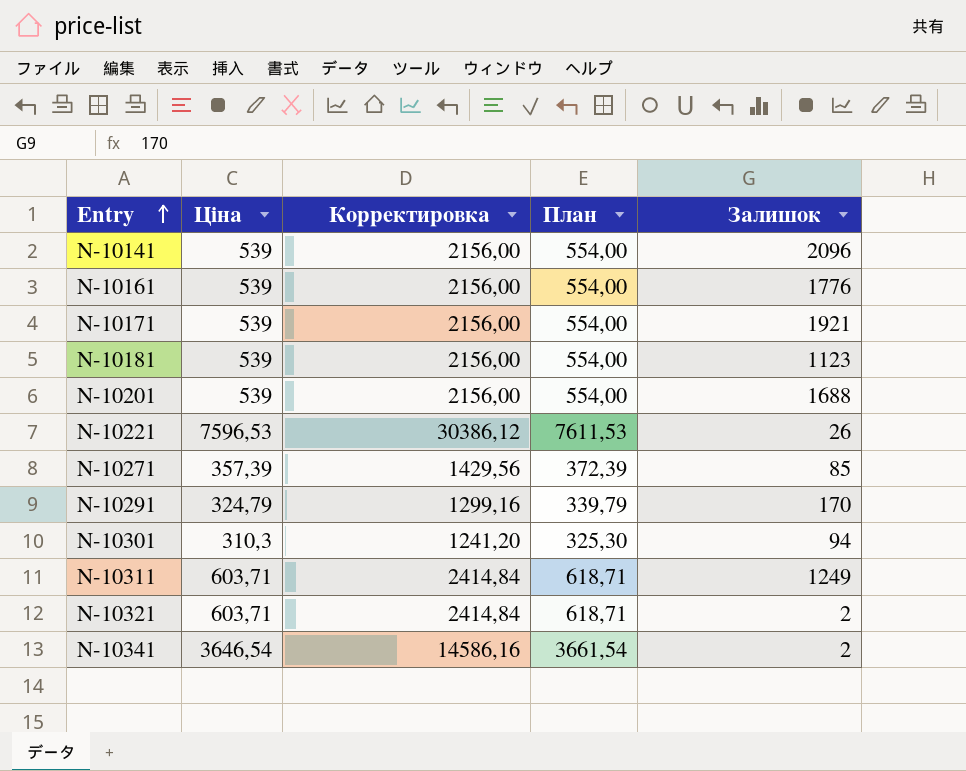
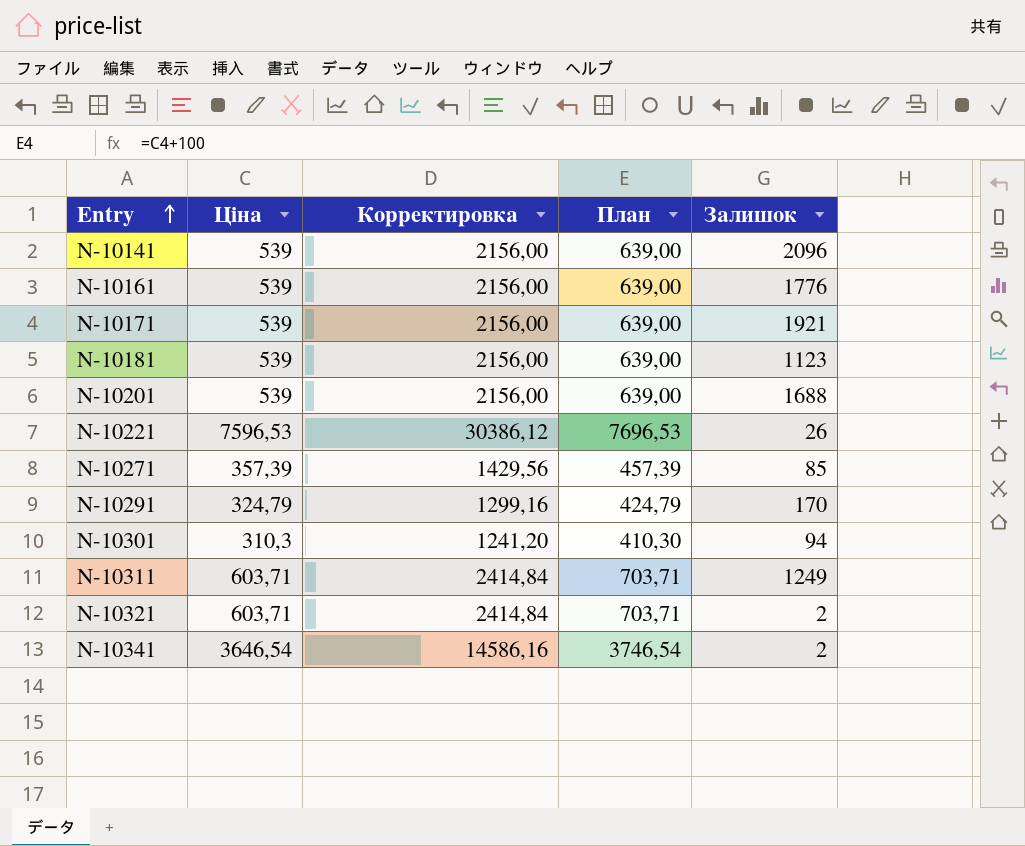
column План | formula: [Ціна] + 15 -> [Ціна] + 100

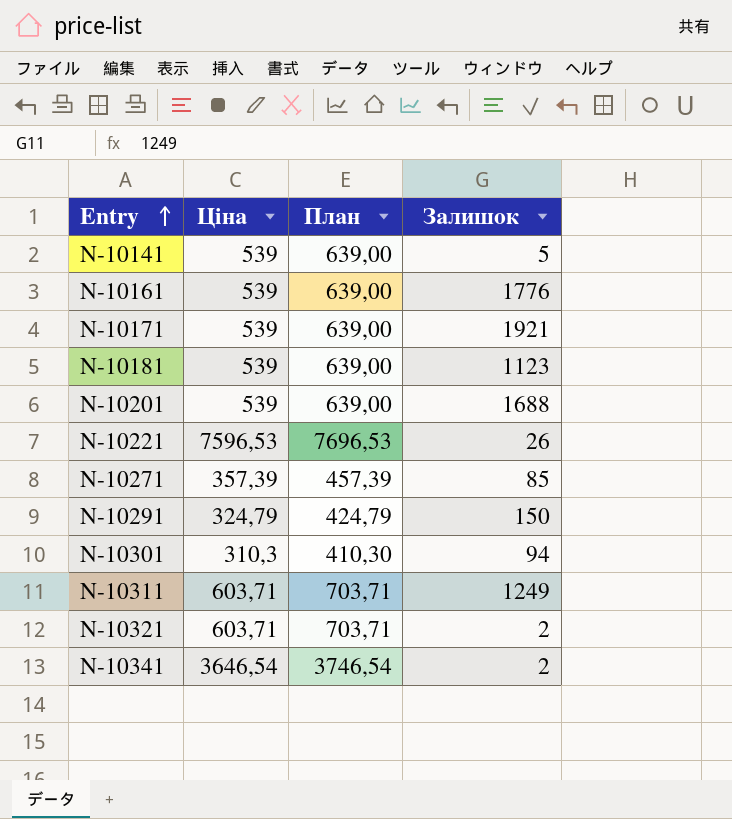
column Корректировка | formula: [Ціна] * 4 -> none
N-10141 | Залишок: 2096 -> 5
N-10291 | Залишок: 170 -> 150

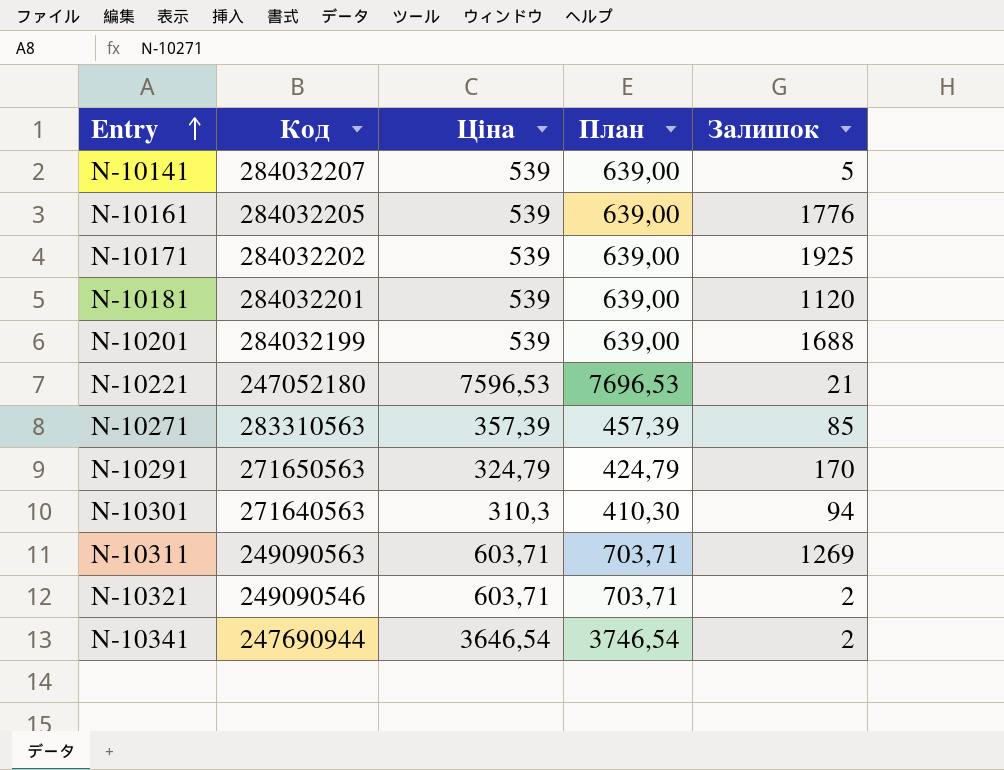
column Код | position: none -> 2
N-10171 | Залишок: 1921 -> 1925
N-10181 | Залишок: 1123 -> 1120
N-10221 | Залишок: 26 -> 21
N-10291 | Залишок: 150 -> 170
N-10311 | Залишок: 1249 -> 1269

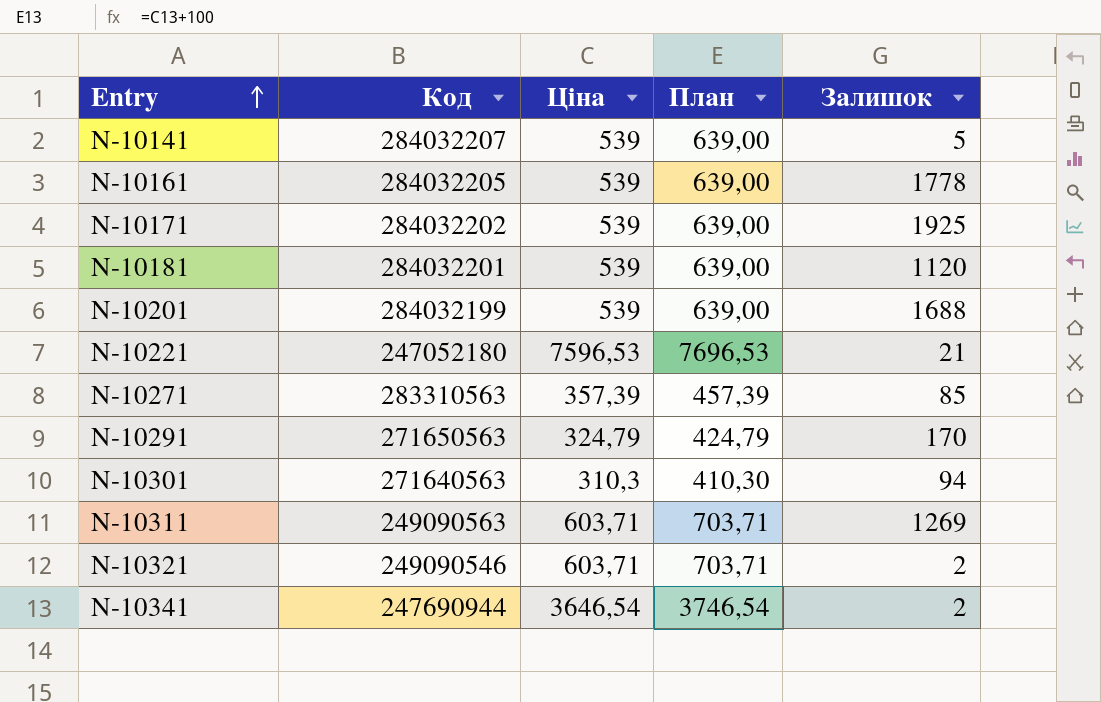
N-10161 | Залишок: 1776 -> 1778

